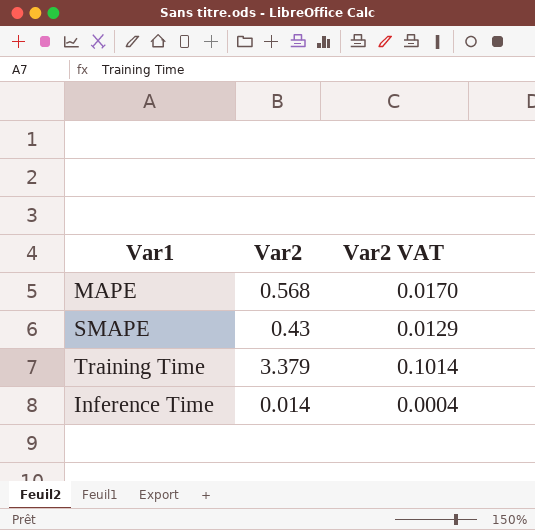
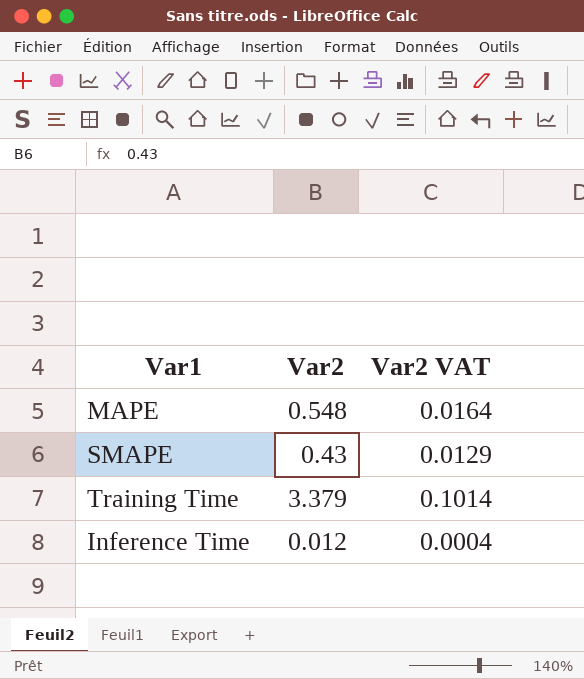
MAPE | Var2: 0.568 -> 0.548
MAPE | Var2 VAT: 0.0170 -> 0.0164
Inference Time | Var2: 0.014 -> 0.012

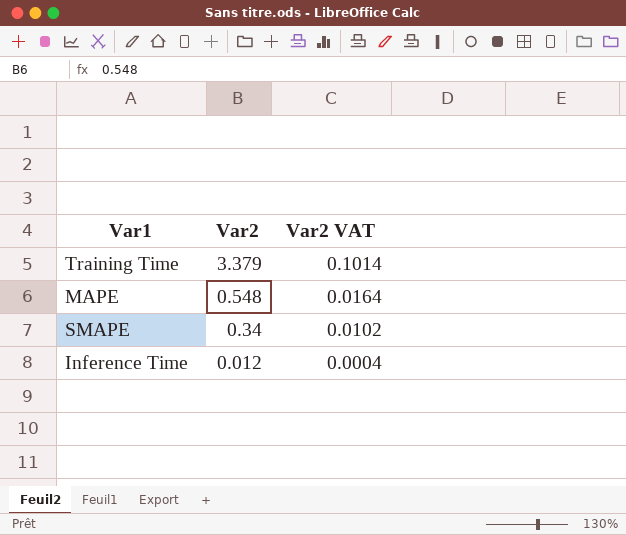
row order: none -> Var2 descending
SMAPE | Var2: 0.43 -> 0.34
SMAPE | Var2 VAT: 0.0129 -> 0.0102

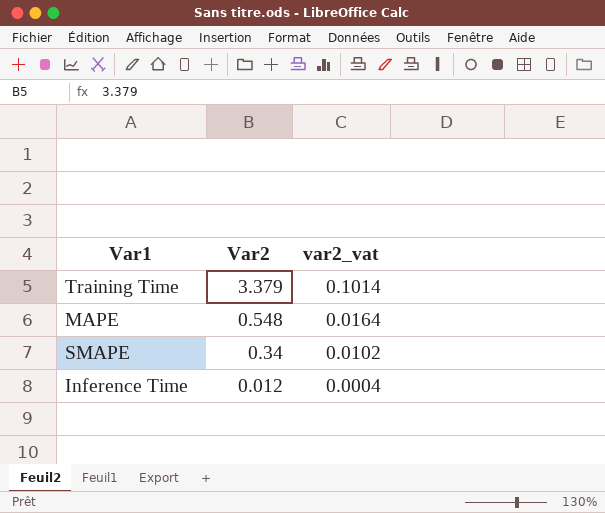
column name: Var2 VAT -> var2_vat

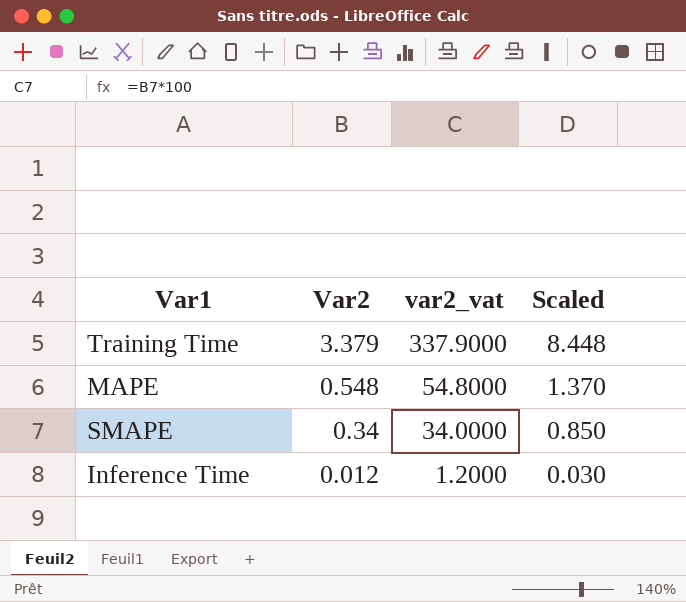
column var2_vat | formula: [Var2] * 0.03 -> [Var2] * 100
column Scaled | formula: none -> [Var2] * 2.5

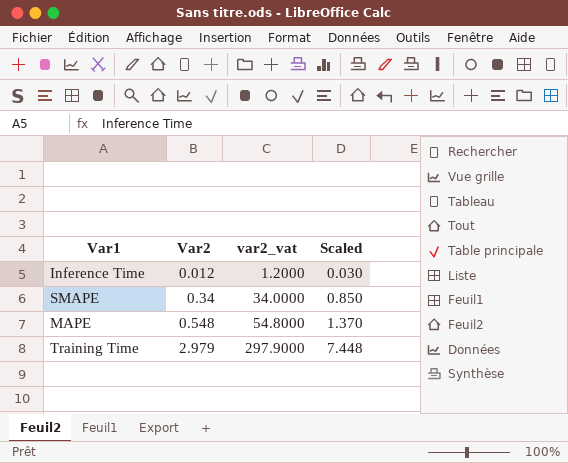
row order: Var2 descending -> Var2 ascending
Training Time | Var2: 3.379 -> 2.979
Training Time | var2_vat: 337.9000 -> 297.9000
Training Time | Scaled: 8.448 -> 7.448

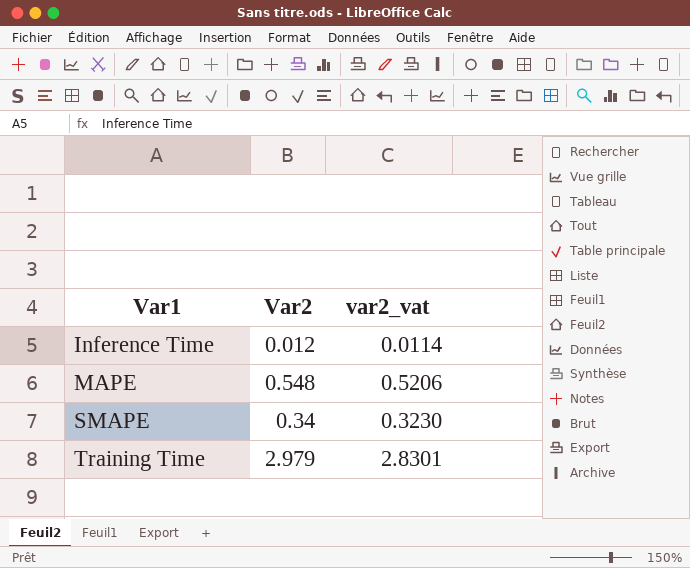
row order: Var2 ascending -> Var1 ascending
column Scaled | formula: [Var2] * 2.5 -> none
column var2_vat | formula: [Var2] * 100 -> [Var2] * 0.95

